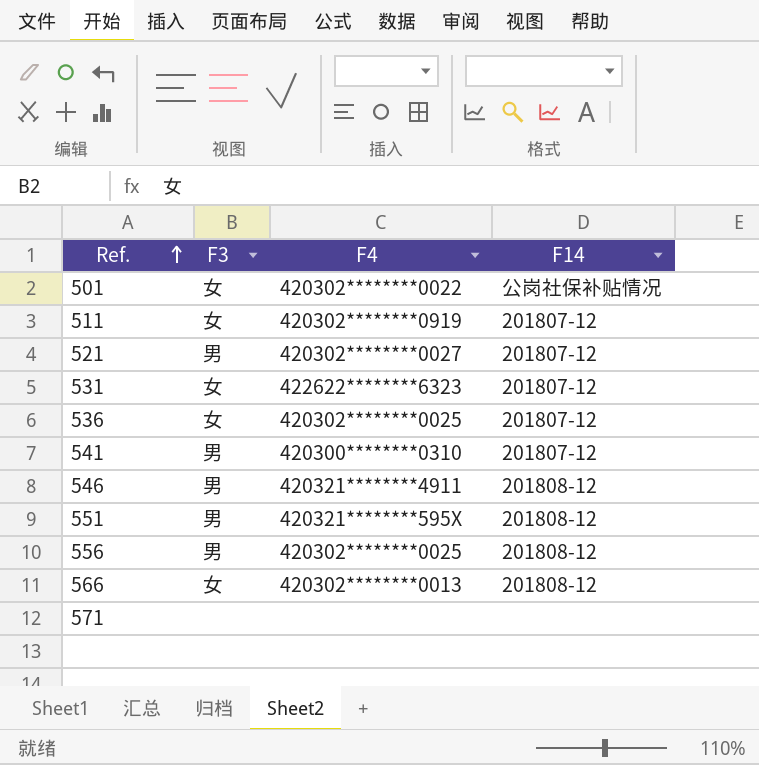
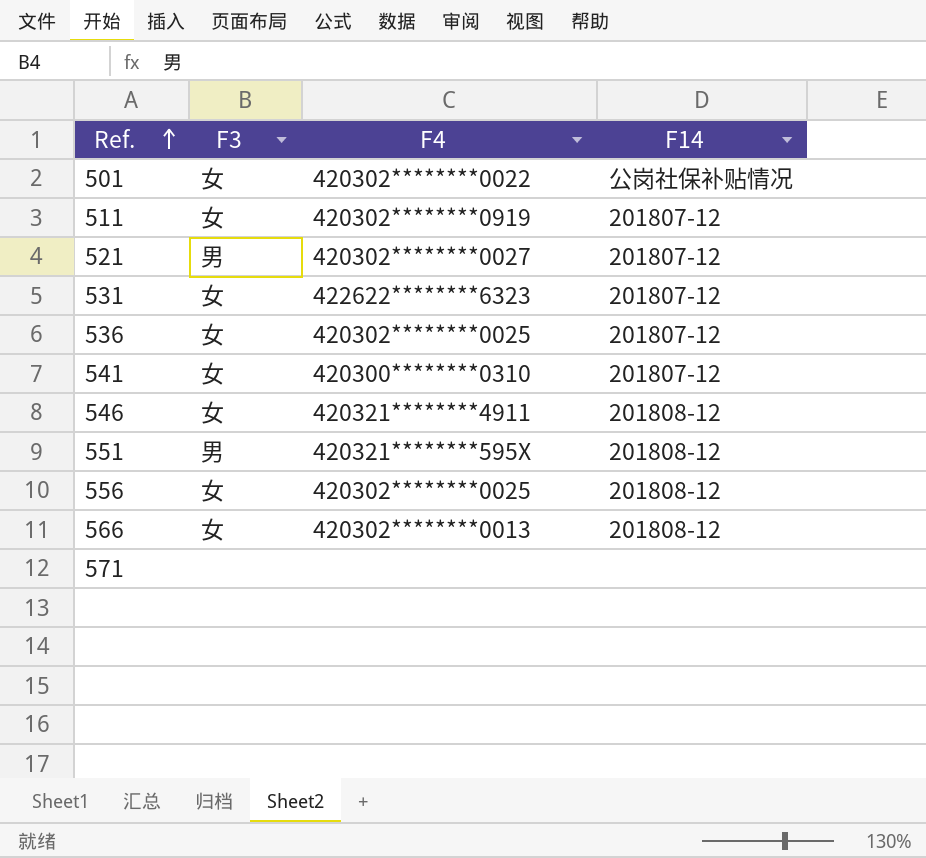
541 | F3: 男 -> 女
546 | F3: 男 -> 女
556 | F3: 男 -> 女

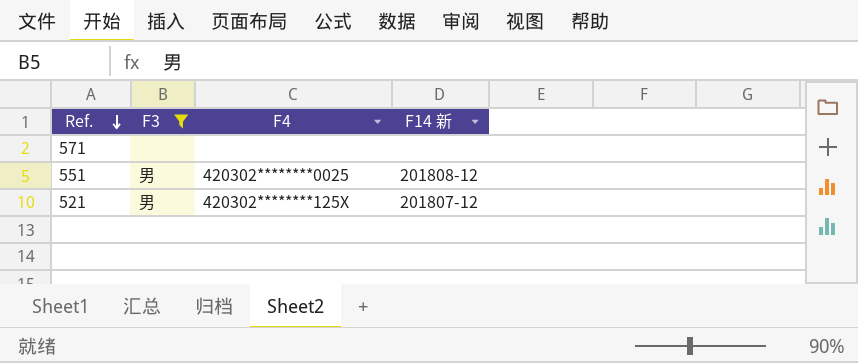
filter: none -> F3 != 女
row order: Ref. ascending -> Ref. descending
column name: F14 -> F14 新
551 | F4: 420321********595X -> 420302********0025
521 | F4: 420302********0027 -> 420302********125X

